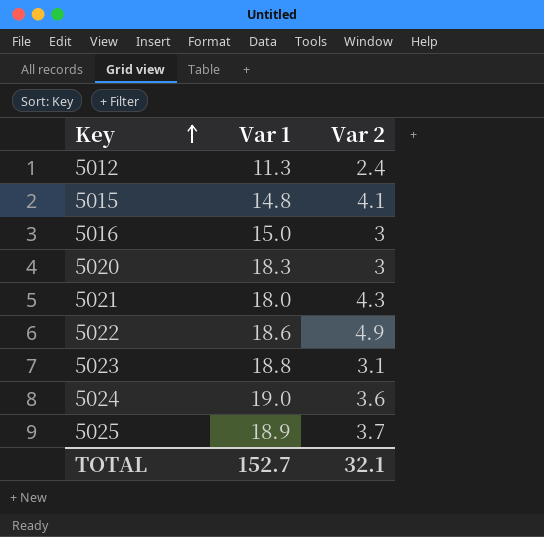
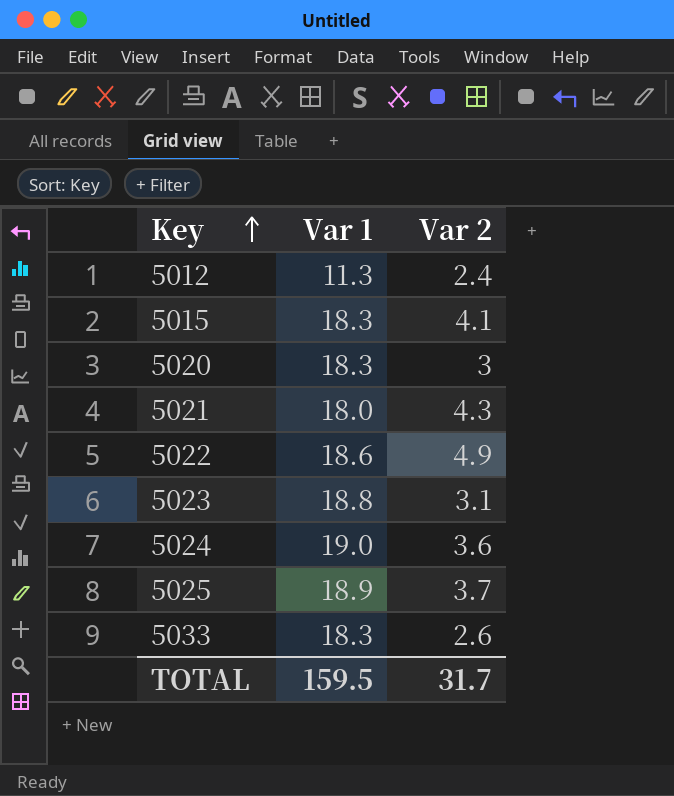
row 5016: 15.0 | 3 -> none
5015 | Var 1: 14.8 -> 18.3
row 5033: none -> 18.3 | 2.6
TOTAL | Var 1: 152.7 -> 159.5
TOTAL | Var 2: 32.1 -> 31.7

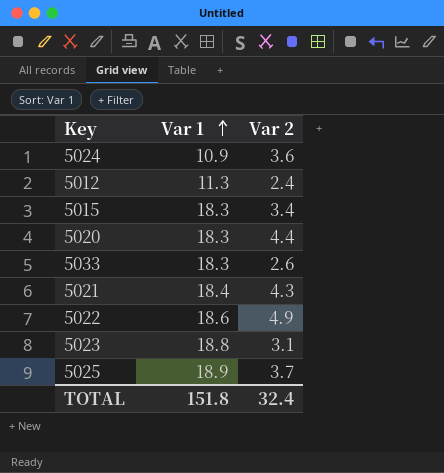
row order: Key ascending -> Var 1 ascending
5024 | Var 1: 19.0 -> 10.9
5015 | Var 2: 4.1 -> 3.4
5020 | Var 2: 3 -> 4.4
5021 | Var 1: 18.0 -> 18.4
TOTAL | Var 1: 159.5 -> 151.8
TOTAL | Var 2: 31.7 -> 32.4

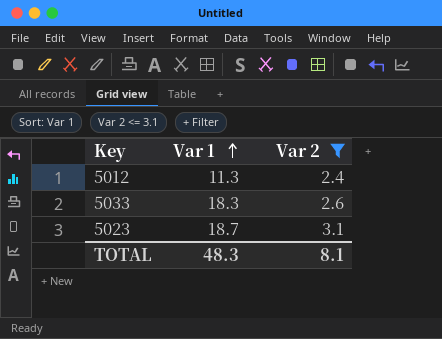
filter: none -> Var 2 <= 3.1
5023 | Var 1: 18.8 -> 18.7
TOTAL | Var 1: 151.8 -> 48.3
TOTAL | Var 2: 32.4 -> 8.1

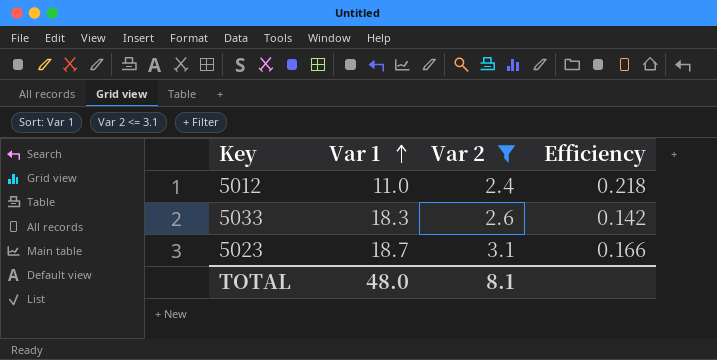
column Efficiency | formula: none -> [Var 2] / [Var 1]
5012 | Var 1: 11.3 -> 11.0
TOTAL | Var 1: 48.3 -> 48.0

